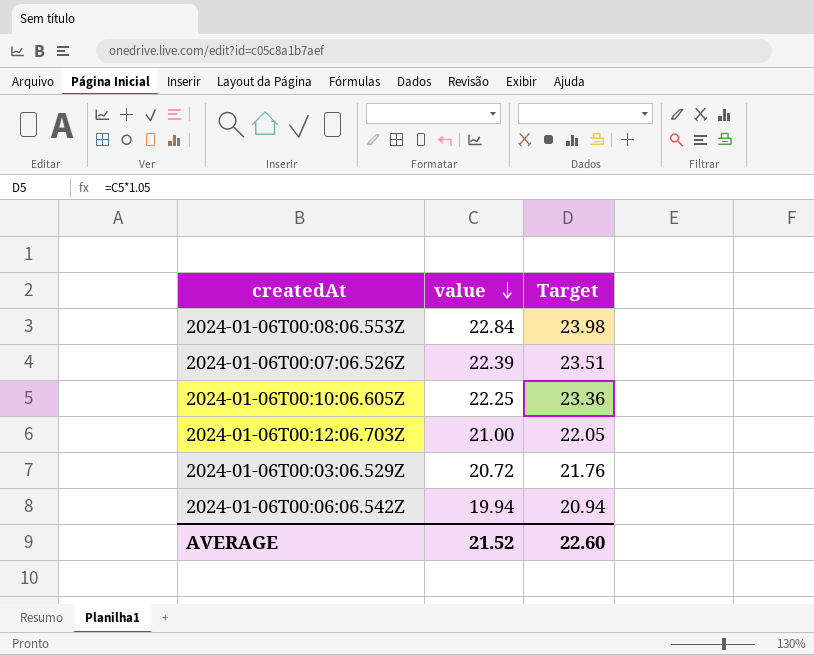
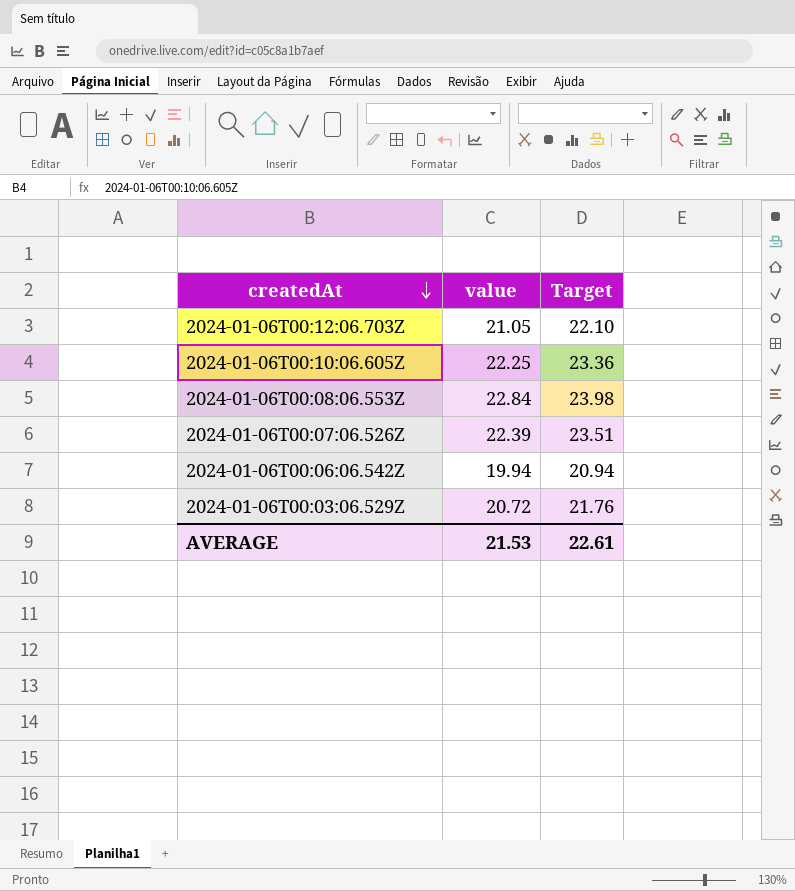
row order: value descending -> createdAt descending
2024-01-06T00:12:06.703Z | value: 21.00 -> 21.05
2024-01-06T00:12:06.703Z | Target: 22.05 -> 22.10
AVERAGE | value: 21.52 -> 21.53
AVERAGE | Target: 22.60 -> 22.61

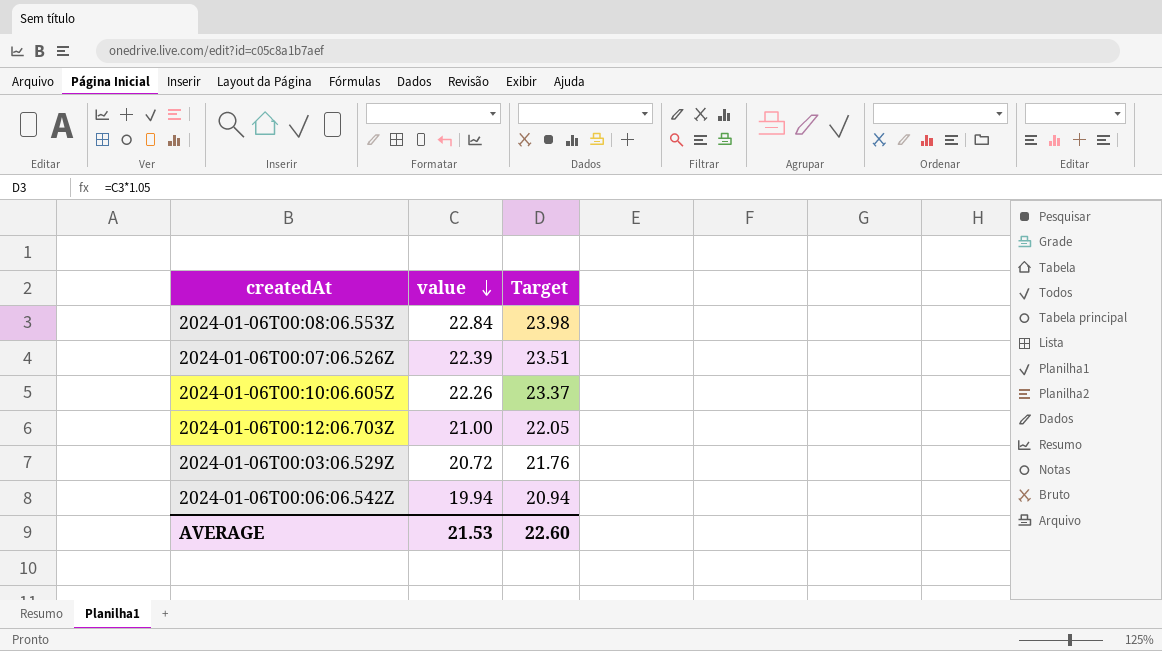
row order: createdAt descending -> value descending
2024-01-06T00:10:06.605Z | value: 22.25 -> 22.26
2024-01-06T00:10:06.605Z | Target: 23.36 -> 23.37
2024-01-06T00:12:06.703Z | value: 21.05 -> 21.00
2024-01-06T00:12:06.703Z | Target: 22.10 -> 22.05
AVERAGE | Target: 22.61 -> 22.60

